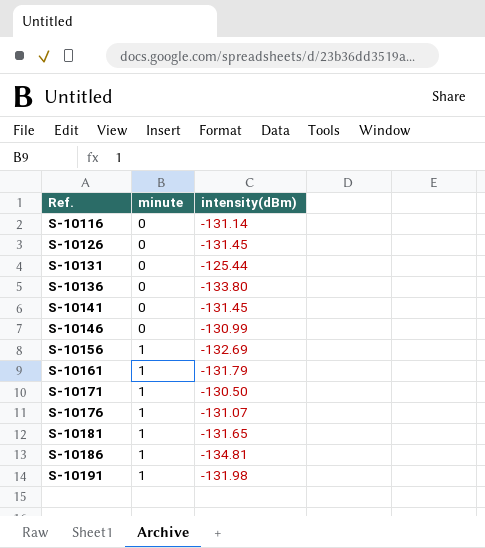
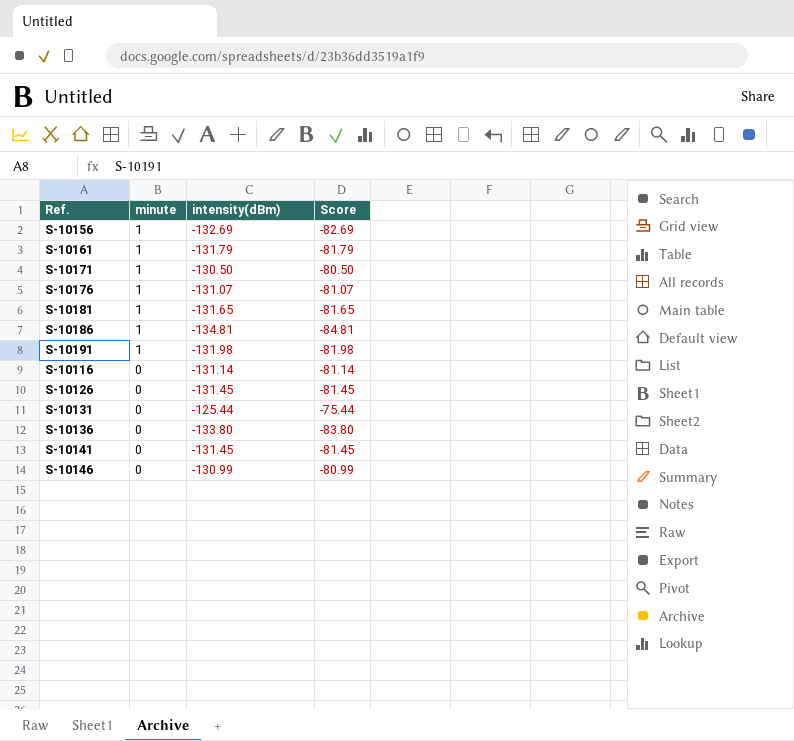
row order: Ref. ascending -> minute descending
column Score | formula: none -> [intensity(dBm)] + 50

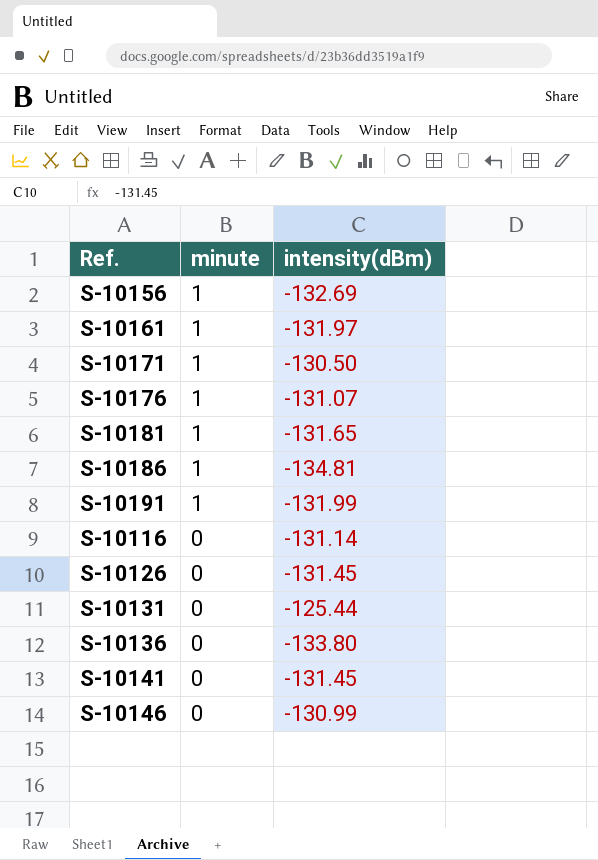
column Score | formula: [intensity(dBm)] + 50 -> none
S-10161 | intensity(dBm): -131.79 -> -131.97
S-10191 | intensity(dBm): -131.98 -> -131.99

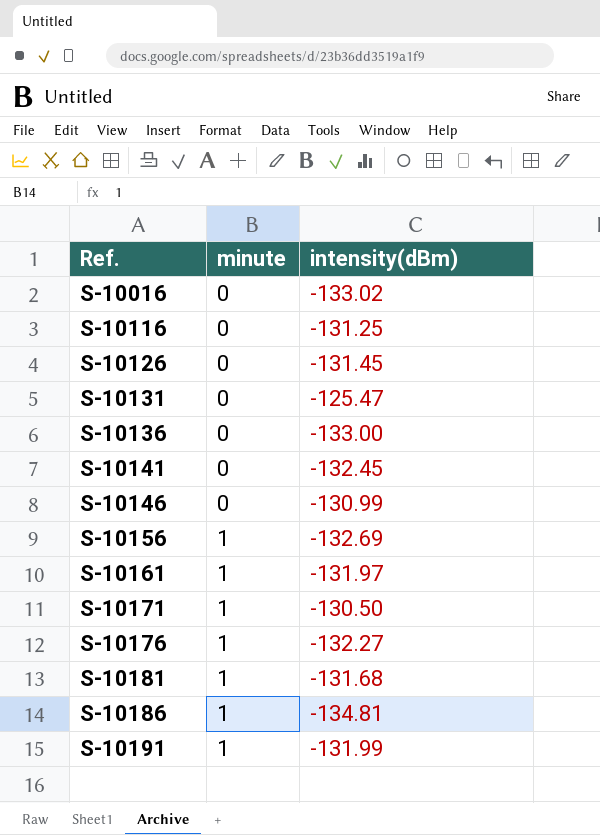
row order: minute descending -> Ref. ascending
row S-10016: none -> 0 | -133.02
S-10116 | intensity(dBm): -131.14 -> -131.25
S-10131 | intensity(dBm): -125.44 -> -125.47
S-10136 | intensity(dBm): -133.80 -> -133.00
S-10141 | intensity(dBm): -131.45 -> -132.45
S-10176 | intensity(dBm): -131.07 -> -132.27
S-10181 | intensity(dBm): -131.65 -> -131.68

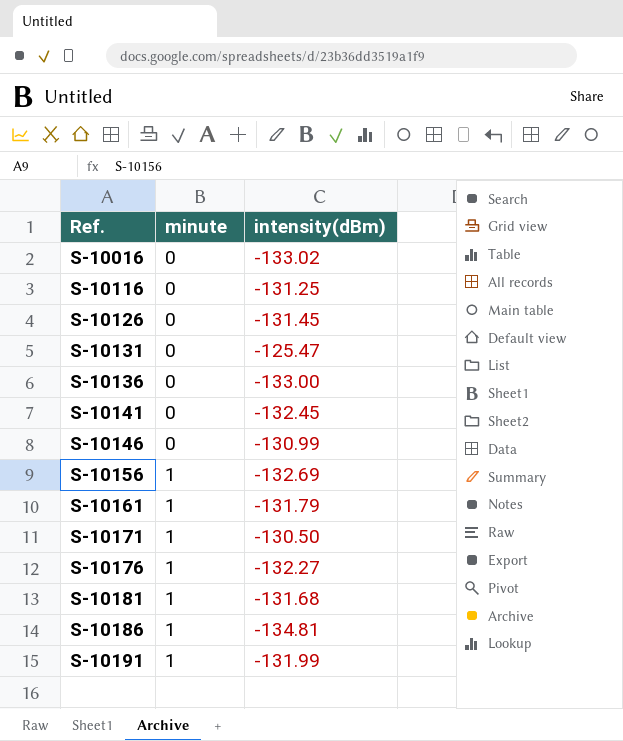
S-10161 | intensity(dBm): -131.97 -> -131.79

